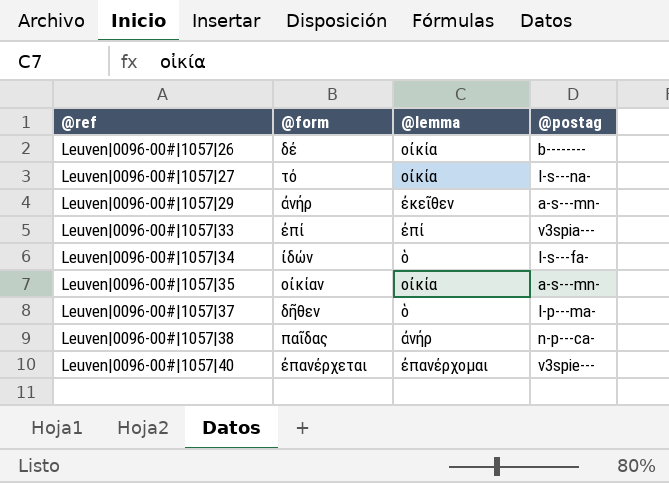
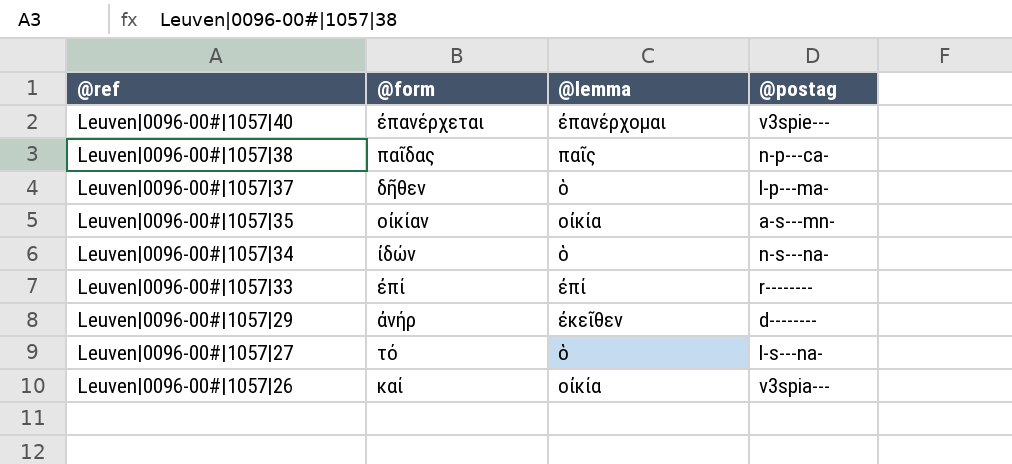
row order: @ref ascending -> @ref descending
Leuven|0096-00#|1057|38 | @lemma: ἀνήρ -> παῖς
Leuven|0096-00#|1057|34 | @postag: l-s---fa- -> n-s---na-
Leuven|0096-00#|1057|33 | @postag: v3spia--- -> r--------
Leuven|0096-00#|1057|29 | @postag: a-s---mn- -> d--------
Leuven|0096-00#|1057|27 | @lemma: οἰκία -> ὁ
Leuven|0096-00#|1057|26 | @form: δέ -> καί
Leuven|0096-00#|1057|26 | @postag: b-------- -> v3spia---

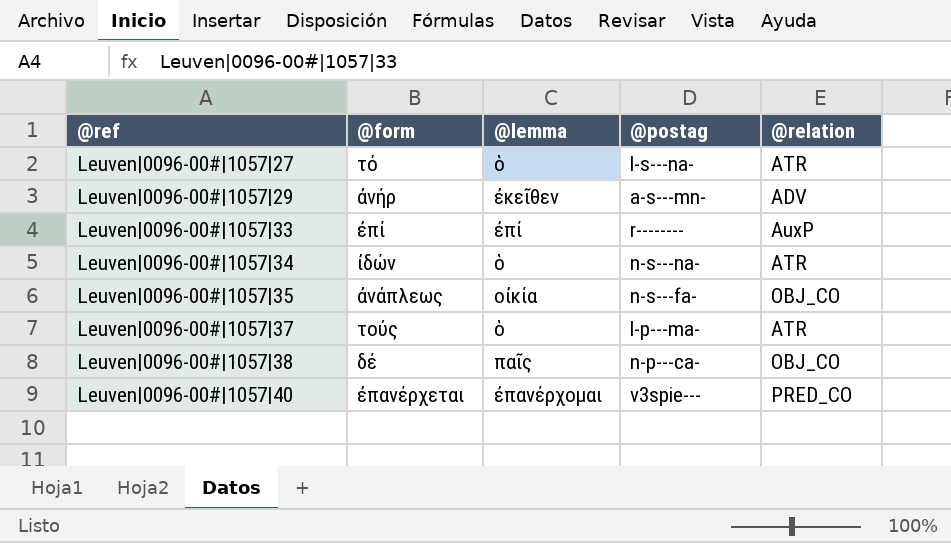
row order: @ref descending -> @ref ascending
column @relation | position: none -> 5
row Leuven|0096-00#|1057|26: καί | οἰκία | v3spia--- -> none
Leuven|0096-00#|1057|29 | @postag: d-------- -> a-s---mn-
Leuven|0096-00#|1057|35 | @form: οἰκίαν -> ἀνάπλεως
Leuven|0096-00#|1057|35 | @postag: a-s---mn- -> n-s---fa-
Leuven|0096-00#|1057|37 | @form: δῆθεν -> τούς
Leuven|0096-00#|1057|38 | @form: παῖδας -> δέ

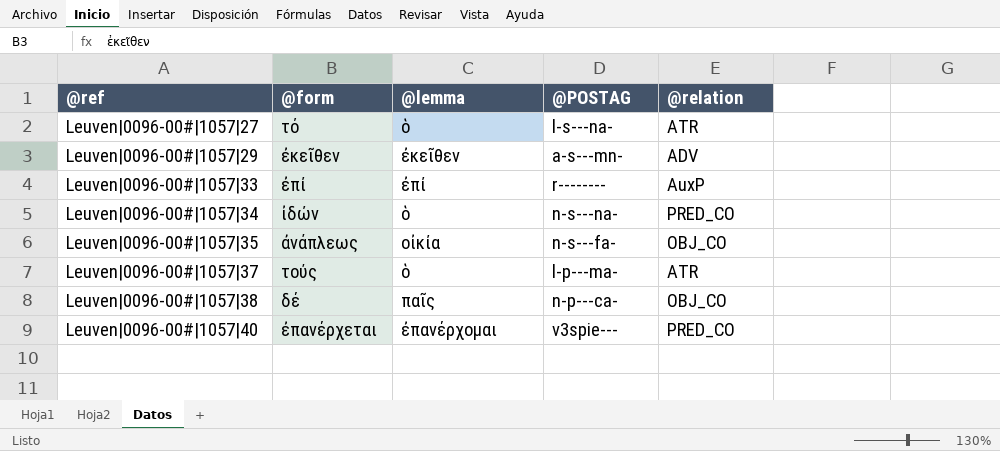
column name: @postag -> @POSTAG
Leuven|0096-00#|1057|29 | @form: ἀνήρ -> ἐκεῖθεν
Leuven|0096-00#|1057|34 | @relation: ATR -> PRED_CO

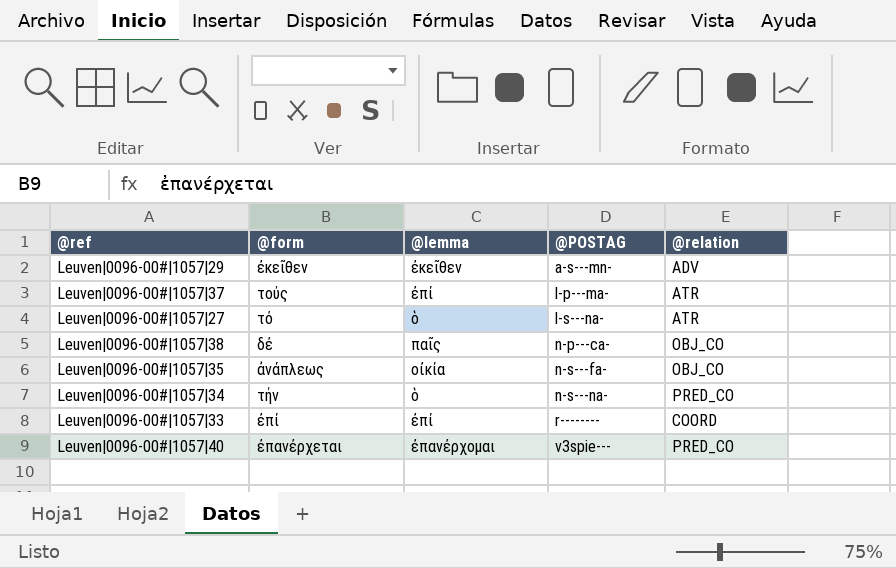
row order: @ref ascending -> @POSTAG ascending
Leuven|0096-00#|1057|37 | @lemma: ὁ -> ἐπί
Leuven|0096-00#|1057|34 | @form: ἰδών -> τήν
Leuven|0096-00#|1057|33 | @relation: AuxP -> COORD

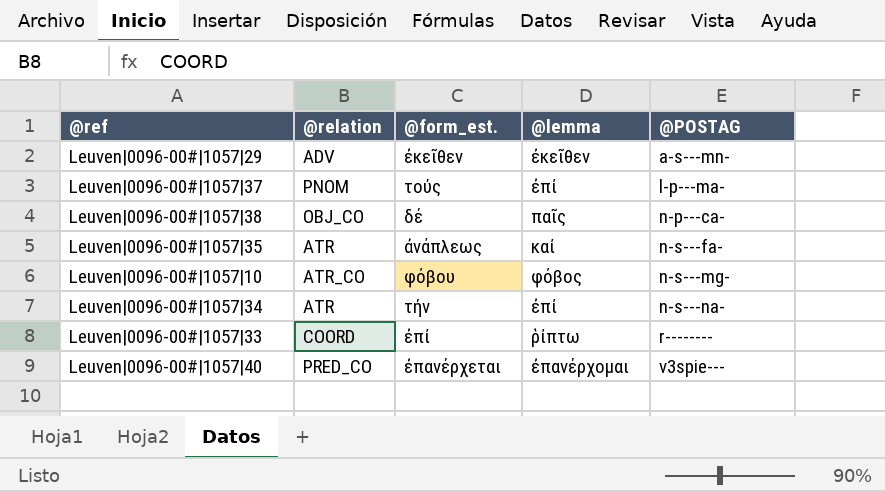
column @relation | position: 5 -> 2
column name: @form -> @form_est.
row Leuven|0096-00#|1057|27: τό | ὁ | l-s---na- | ATR -> none
Leuven|0096-00#|1057|37 | @relation: ATR -> PNOM
Leuven|0096-00#|1057|35 | @relation: OBJ_CO -> ATR
Leuven|0096-00#|1057|35 | @lemma: οἰκία -> καί
row Leuven|0096-00#|1057|10: none -> ATR_CO | φόβου | φόβος | n-s---mg-
Leuven|0096-00#|1057|34 | @relation: PRED_CO -> ATR
Leuven|0096-00#|1057|34 | @lemma: ὁ -> ἐπί
Leuven|0096-00#|1057|33 | @lemma: ἐπί -> ῥίπτω

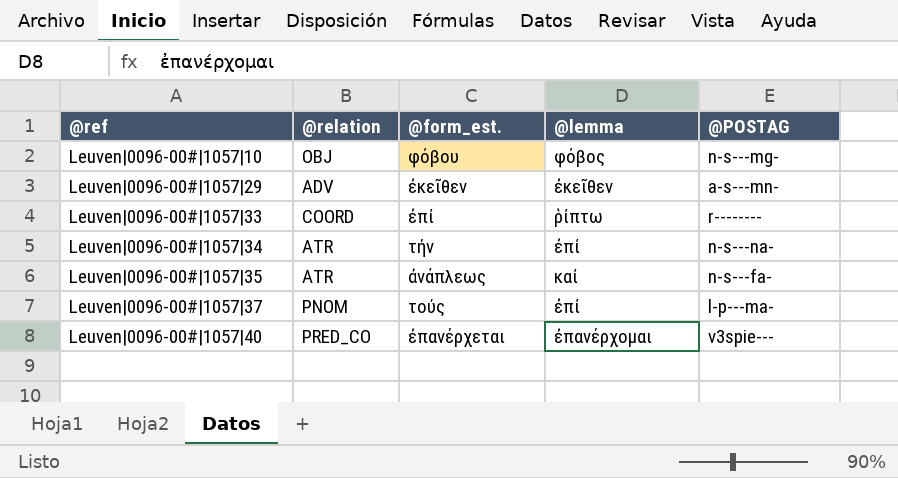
row order: @POSTAG ascending -> @ref ascending
row Leuven|0096-00#|1057|38: OBJ_CO | δέ | παῖς | n-p---ca- -> none
Leuven|0096-00#|1057|10 | @relation: ATR_CO -> OBJ

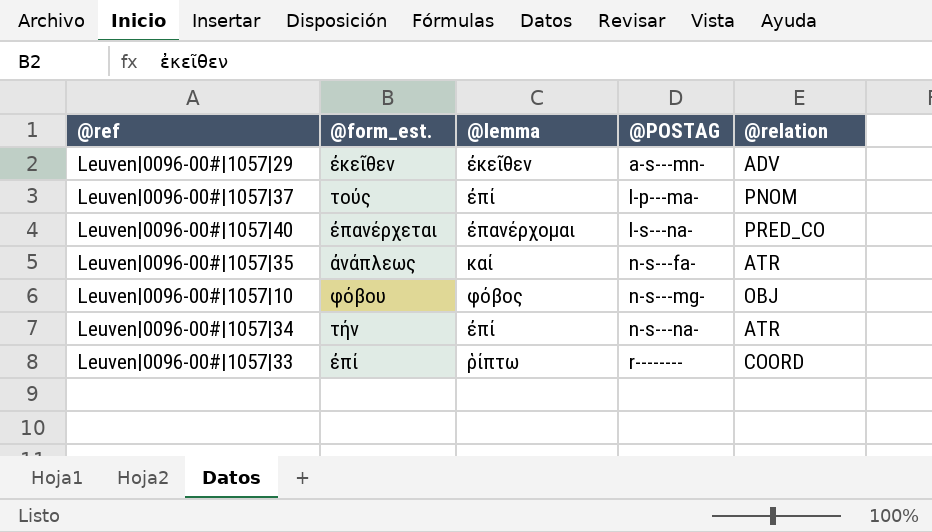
row order: @ref ascending -> @POSTAG ascending
column @relation | position: 2 -> 5
Leuven|0096-00#|1057|40 | @POSTAG: v3spie--- -> l-s---na-

